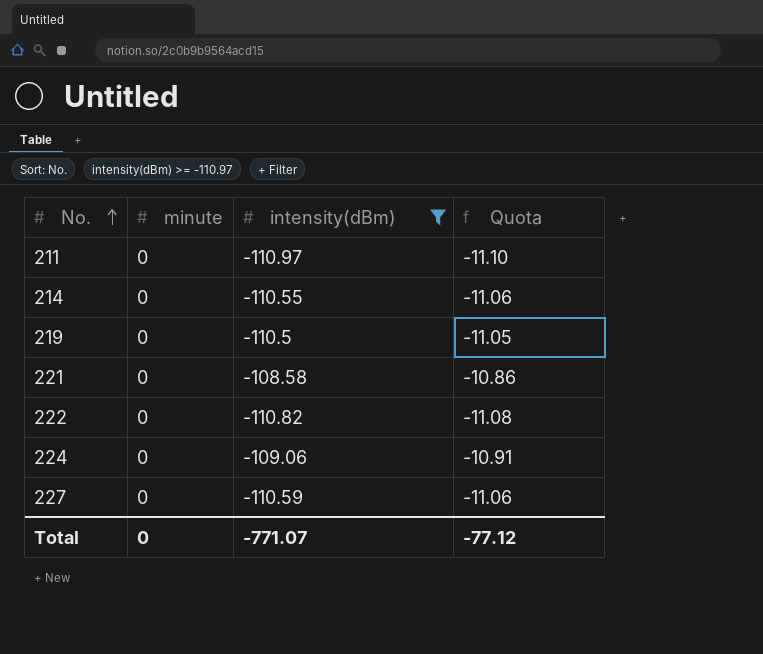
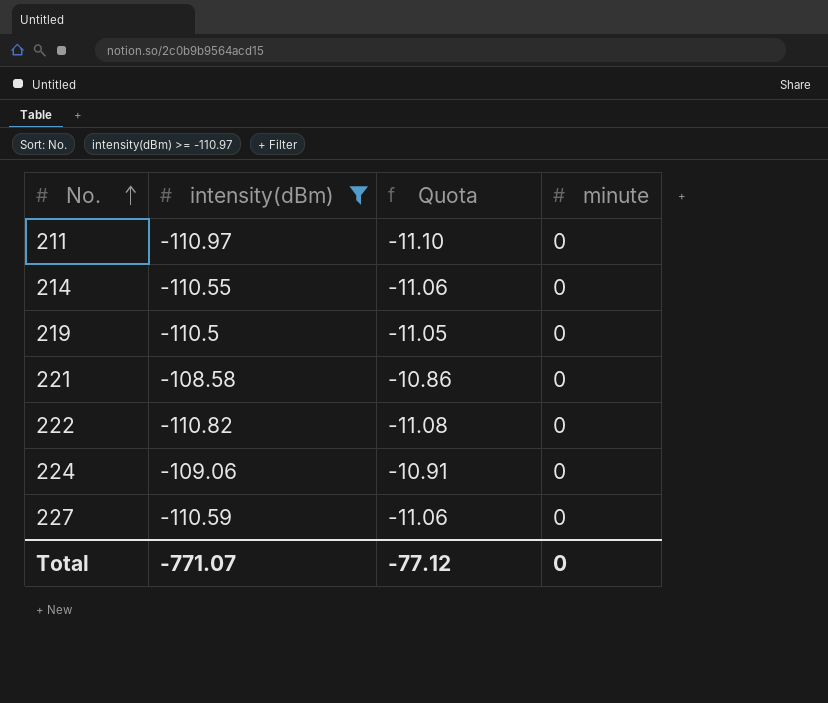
column minute | position: 2 -> 4

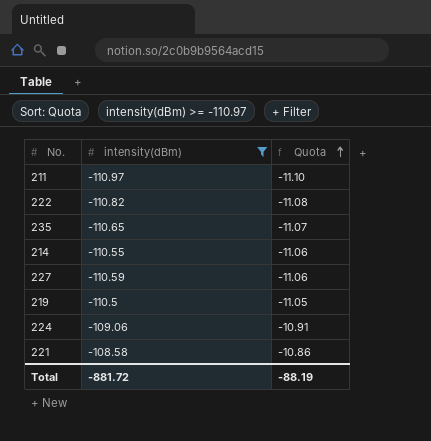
row order: No. ascending -> Quota ascending
column minute | position: 4 -> none
row 235: none -> -110.65 | -11.07
Total | intensity(dBm): -771.07 -> -881.72
Total | Quota: -77.12 -> -88.19

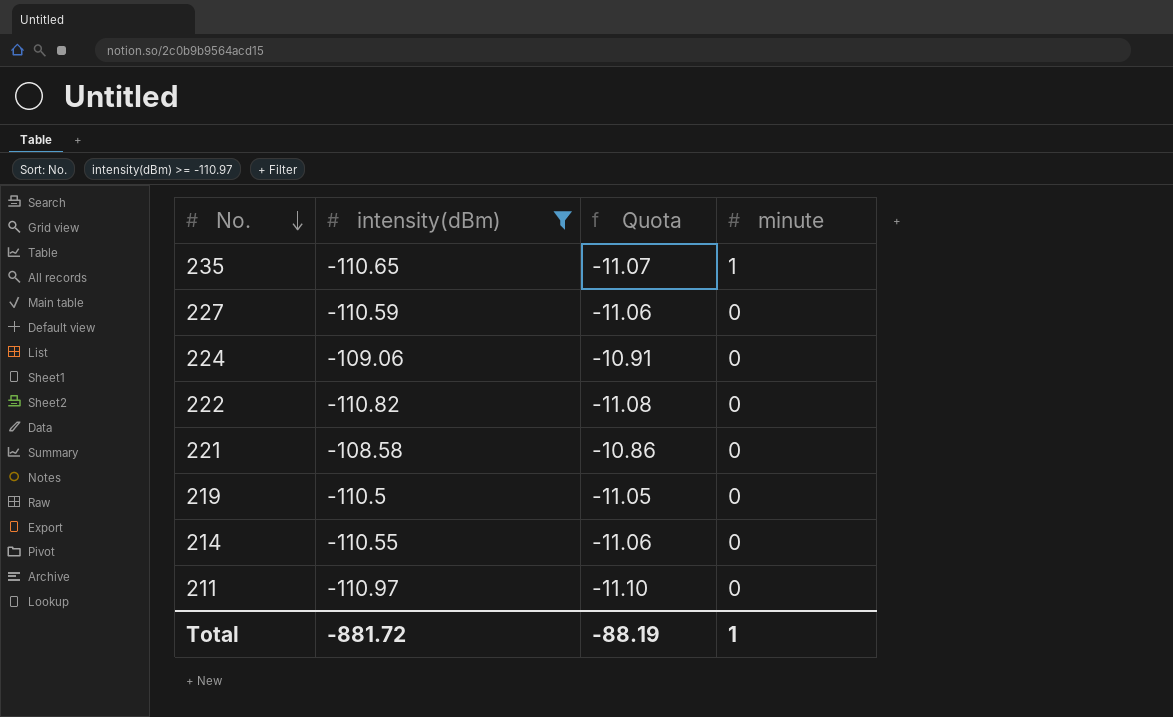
row order: Quota ascending -> No. descending
column minute | position: none -> 4

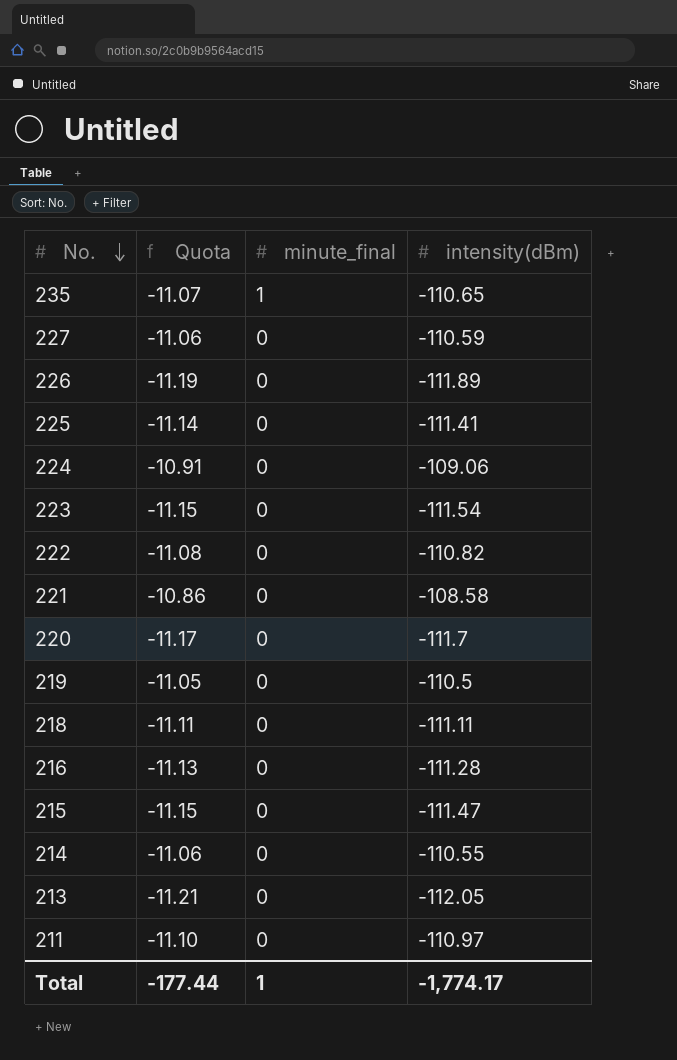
filter: intensity(dBm) >= -110.97 -> none
column name: minute -> minute_final
column intensity(dBm) | position: 2 -> 4
Total | Quota: -88.19 -> -177.44
Total | intensity(dBm): -881.72 -> -1,774.17

